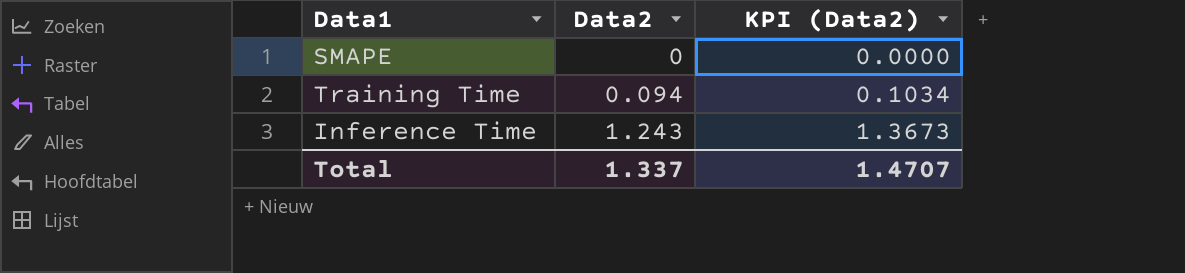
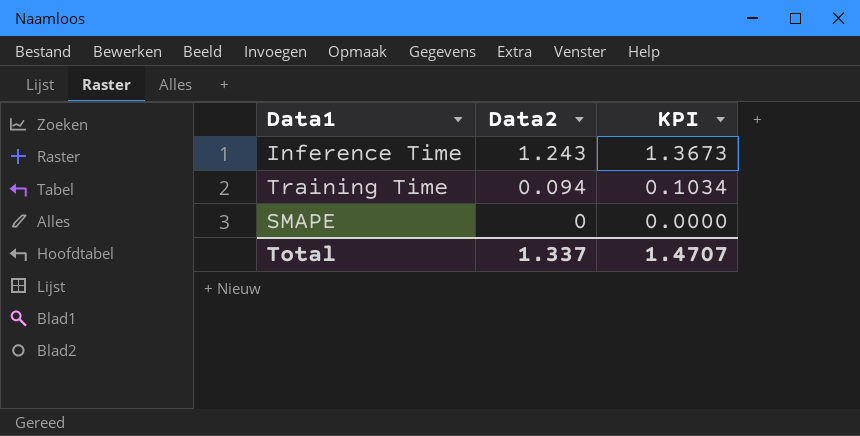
row order: Data2 ascending -> Data2 descending
column name: KPI (Data2) -> KPI

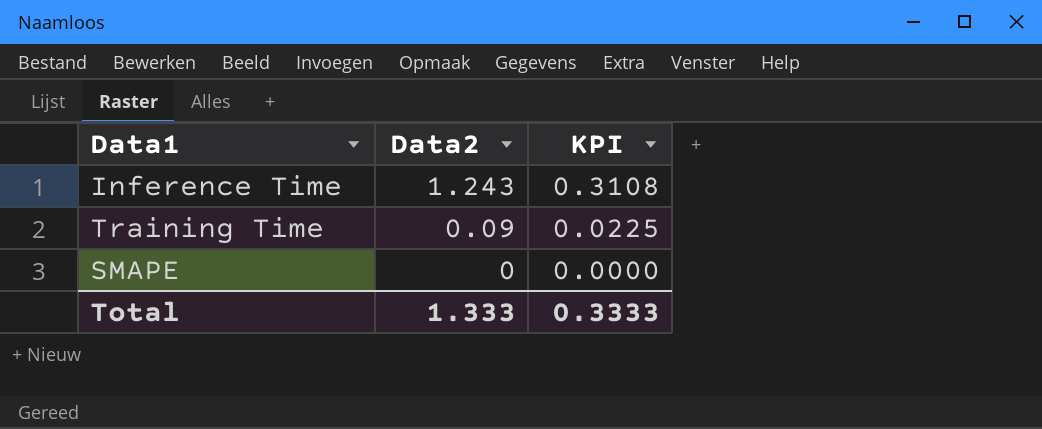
column KPI | formula: [Data2] * 1.1 -> [Data2] * 0.25
Training Time | Data2: 0.094 -> 0.09
Total | Data2: 1.337 -> 1.333
Total | KPI: 1.4707 -> 0.3333

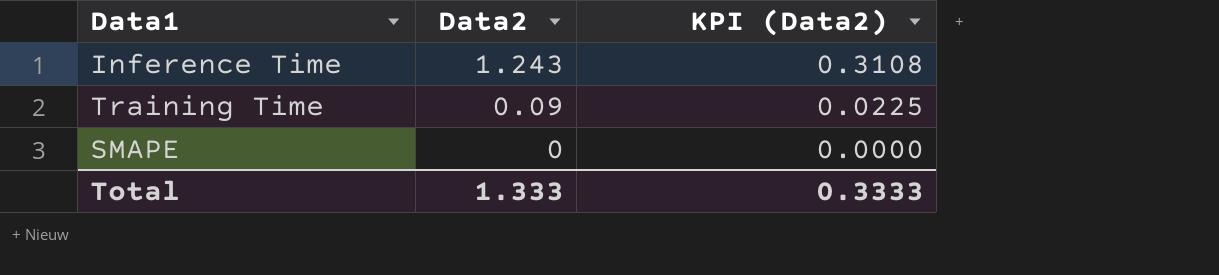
column name: KPI -> KPI (Data2)

